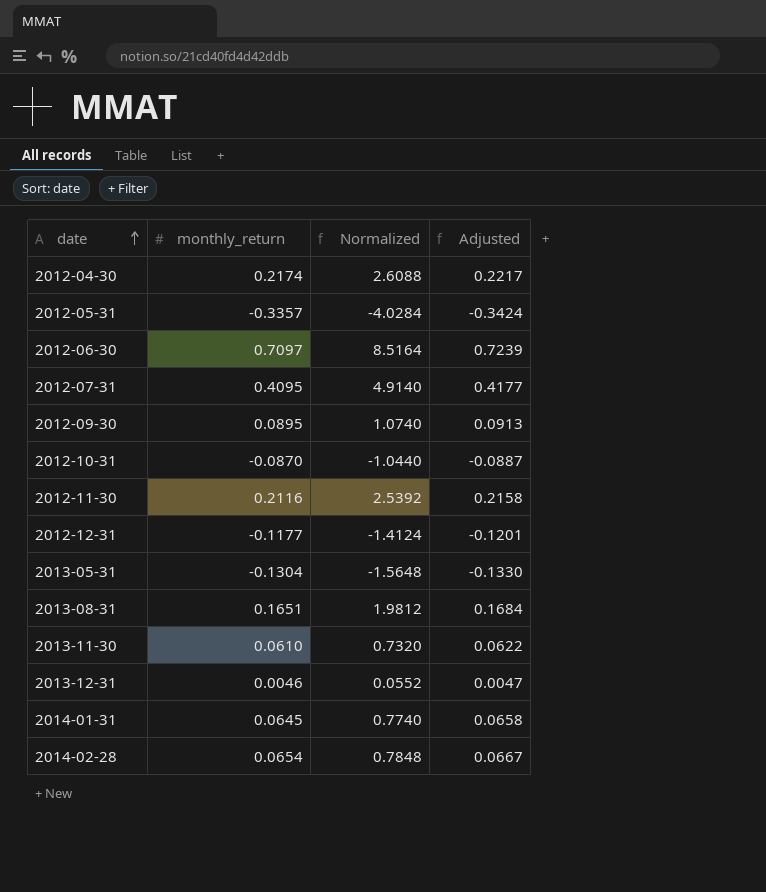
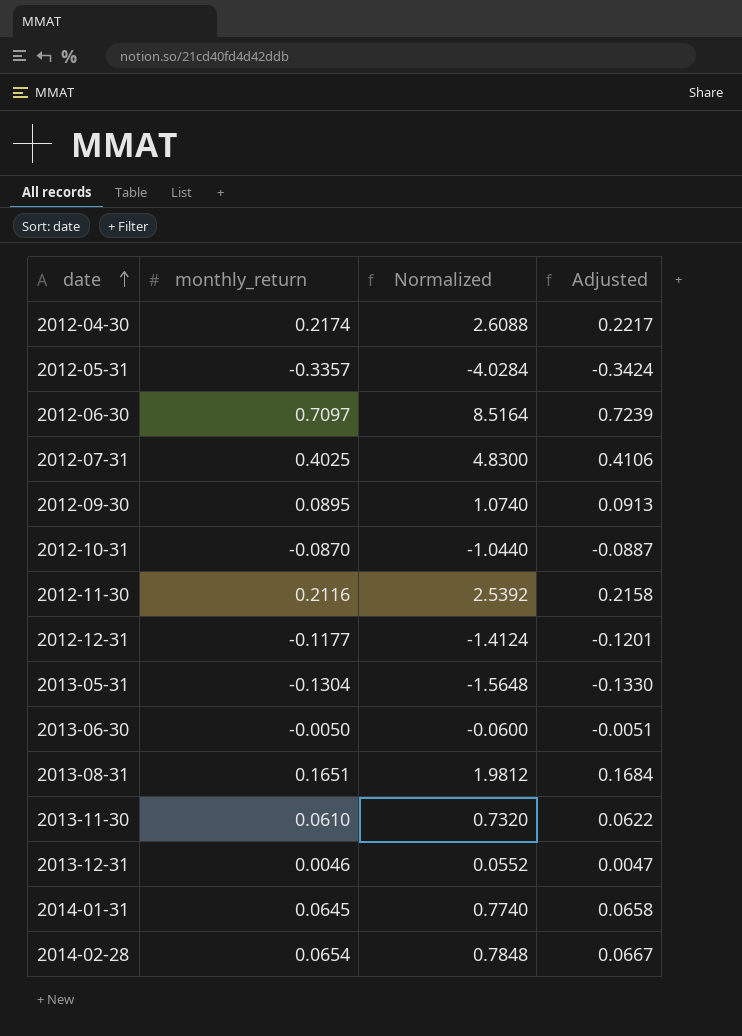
2012-07-31 | monthly_return: 0.4095 -> 0.4025
2012-07-31 | Normalized: 4.9140 -> 4.8300
2012-07-31 | Adjusted: 0.4177 -> 0.4106
row 2013-06-30: none -> -0.0050 | -0.0600 | -0.0051

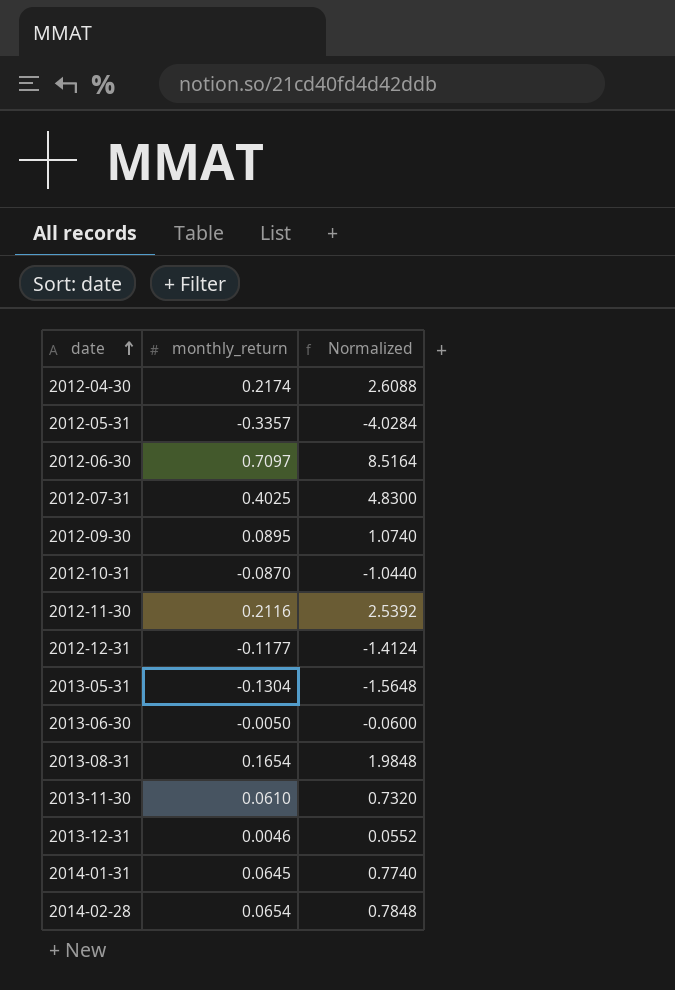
column Adjusted | formula: [monthly_return] * 1.02 -> none
2013-08-31 | monthly_return: 0.1651 -> 0.1654
2013-08-31 | Normalized: 1.9812 -> 1.9848

